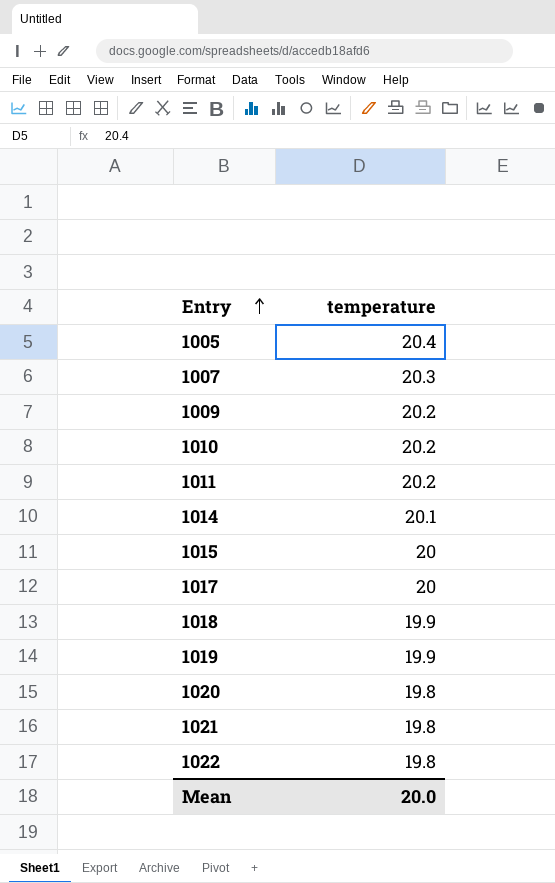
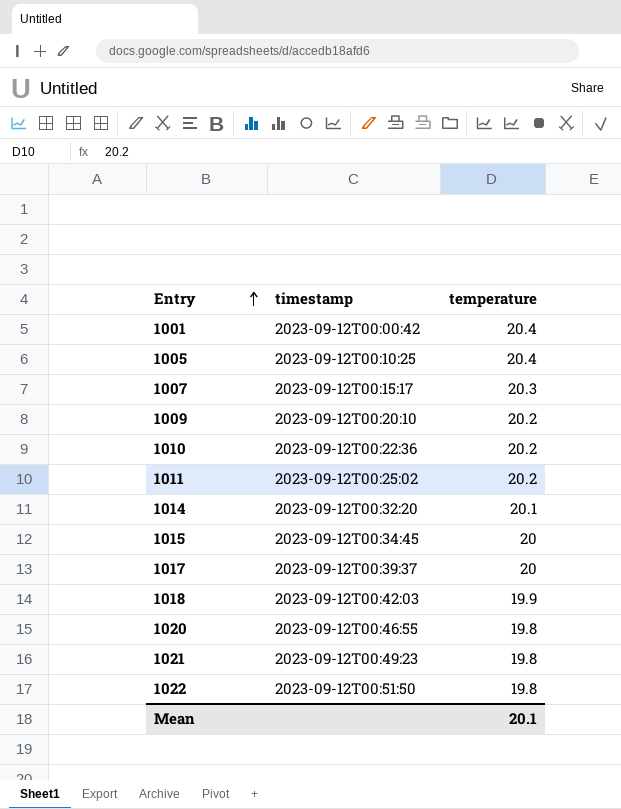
column timestamp | position: none -> 2
row 1019: 19.9 -> none
row 1001: none -> 2023-09-12T00:00:42 | 20.4
Mean | temperature: 20.0 -> 20.1

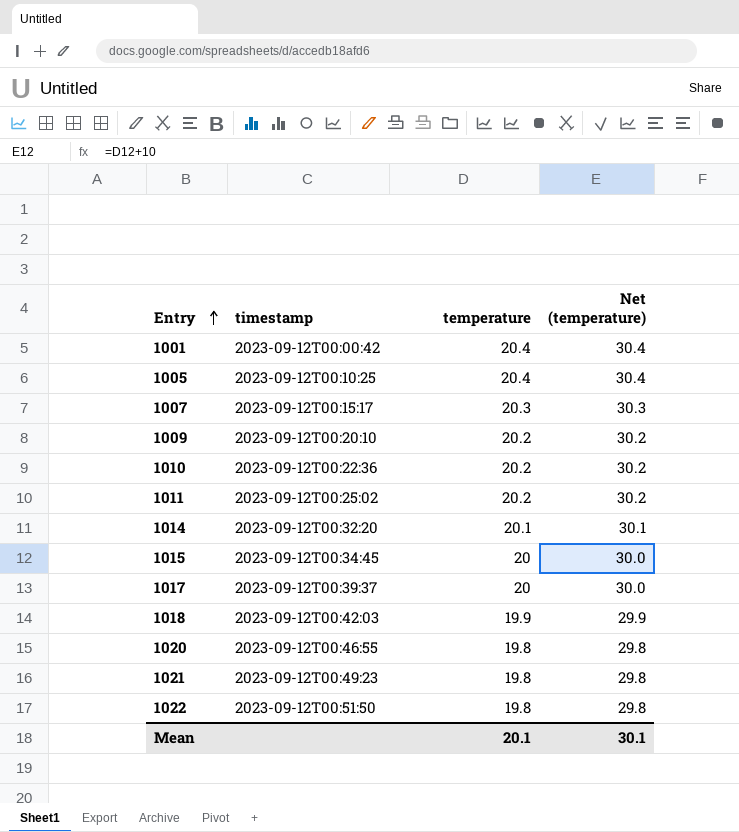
column Net (temperature) | formula: none -> [temperature] + 10

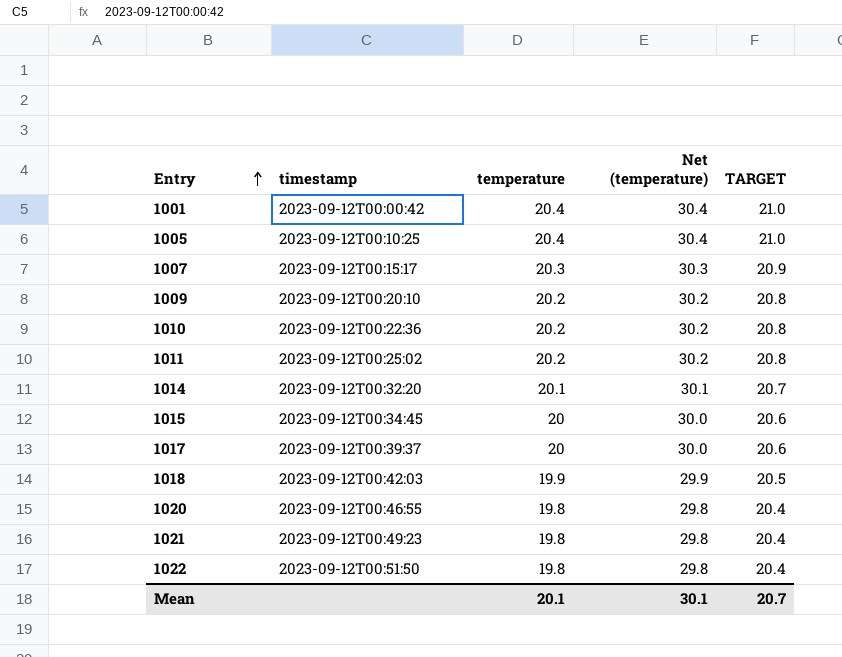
column TARGET | formula: none -> [temperature] * 1.03

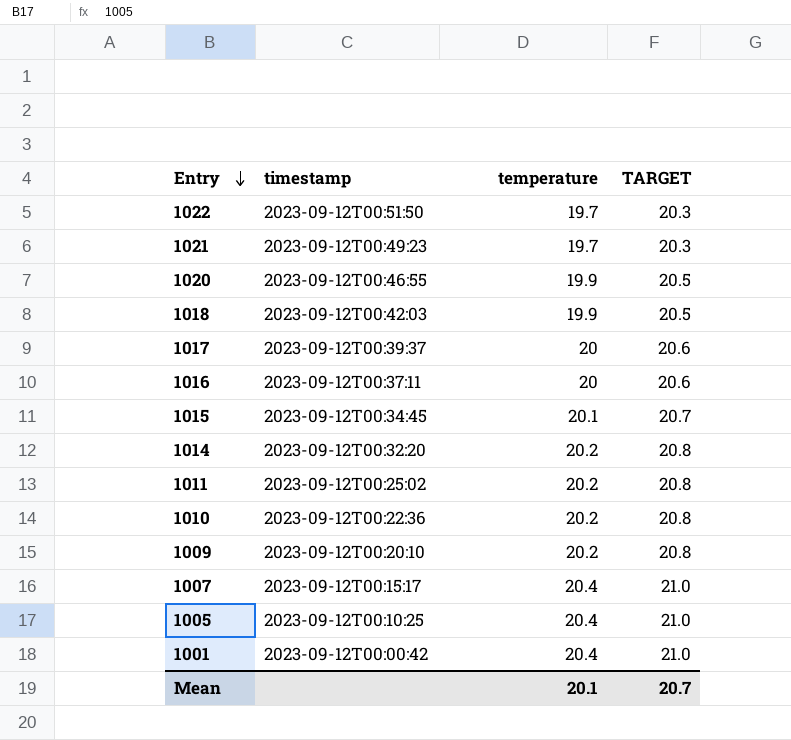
row order: Entry ascending -> Entry descending
column Net (temperature) | formula: [temperature] + 10 -> none
1022 | temperature: 19.8 -> 19.7
1022 | TARGET: 20.4 -> 20.3
1021 | temperature: 19.8 -> 19.7
1021 | TARGET: 20.4 -> 20.3
1020 | temperature: 19.8 -> 19.9
1020 | TARGET: 20.4 -> 20.5
row 1016: none -> 2023-09-12T00:37:11 | 20 | 20.6
1015 | temperature: 20 -> 20.1
1015 | TARGET: 20.6 -> 20.7
1014 | temperature: 20.1 -> 20.2
1014 | TARGET: 20.7 -> 20.8
1007 | temperature: 20.3 -> 20.4
1007 | TARGET: 20.9 -> 21.0

